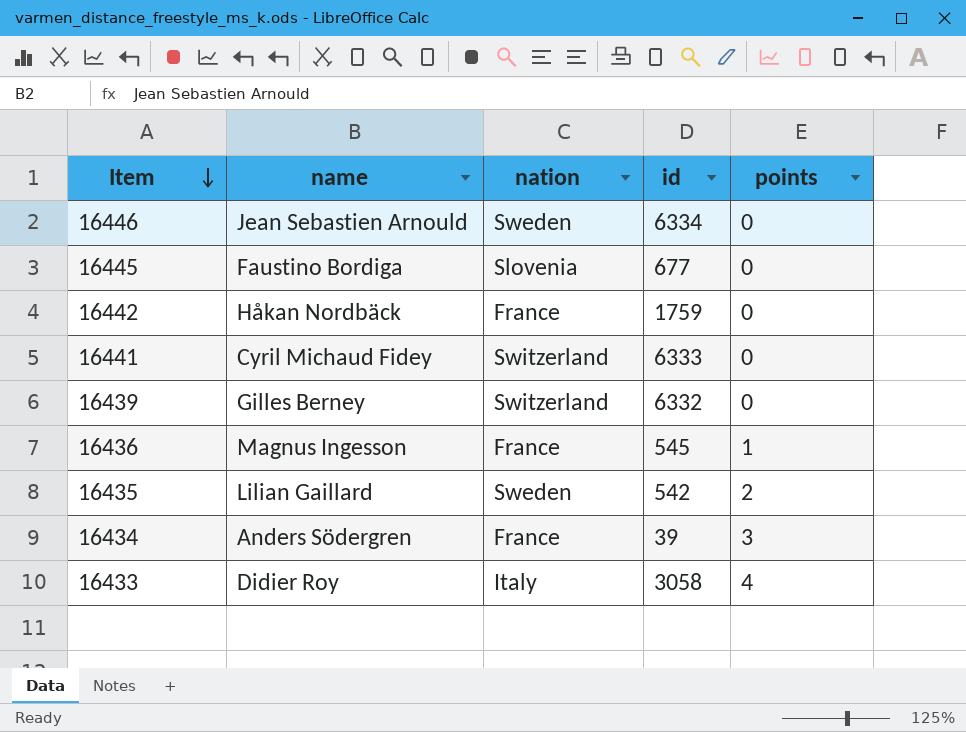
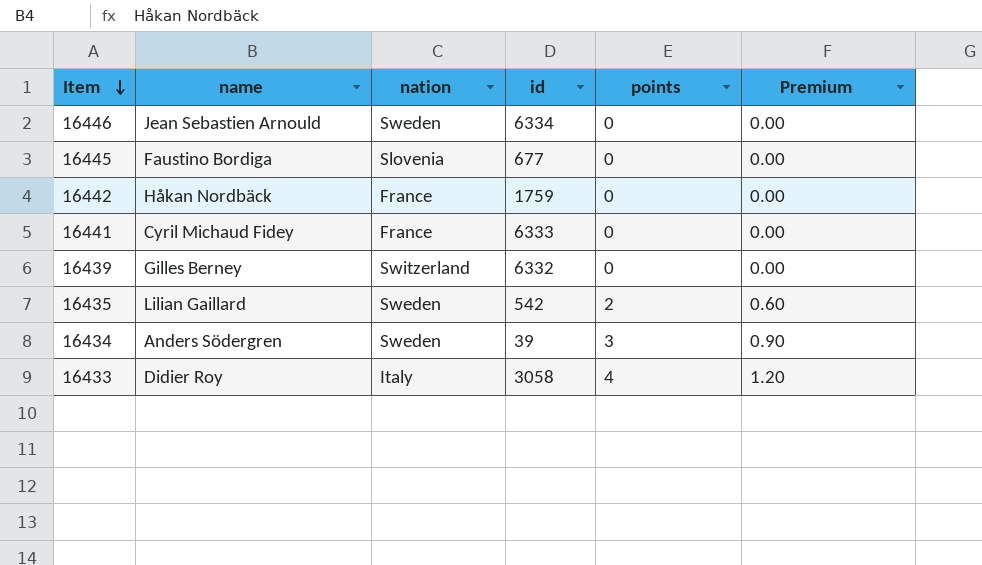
column Premium | formula: none -> [points] * 0.3
row 16436: Magnus Ingesson | France | 545 | 1 -> none
16441 | nation: Switzerland -> France
16434 | nation: France -> Sweden

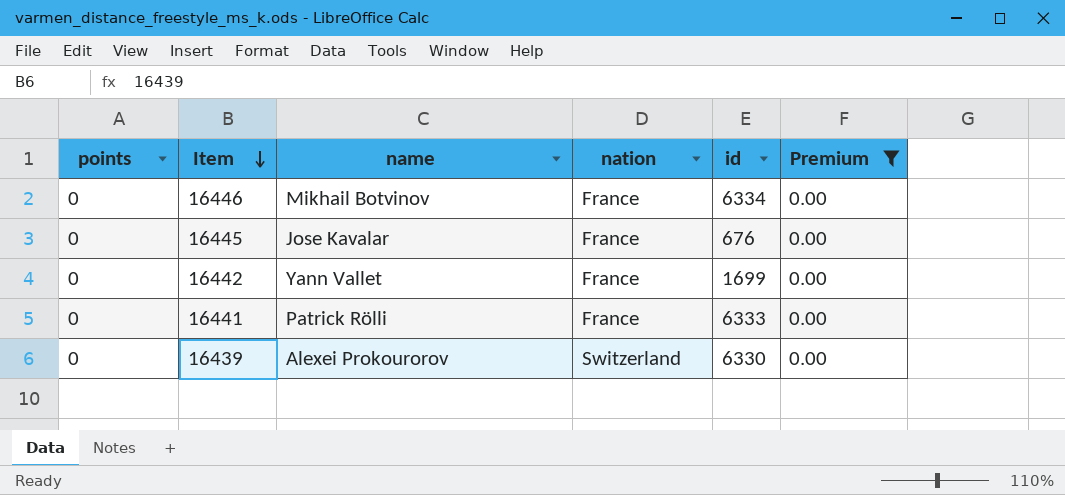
filter: none -> Premium = 0.00
column points | position: 5 -> 1
16446 | name: Jean Sebastien Arnould -> Mikhail Botvinov
16446 | nation: Sweden -> France
16445 | name: Faustino Bordiga -> Jose Kavalar
16445 | nation: Slovenia -> France
16445 | id: 677 -> 676
16442 | name: Håkan Nordbäck -> Yann Vallet
16442 | id: 1759 -> 1699
16441 | name: Cyril Michaud Fidey -> Patrick Rölli
16439 | name: Gilles Berney -> Alexei Prokourorov
16439 | id: 6332 -> 6330

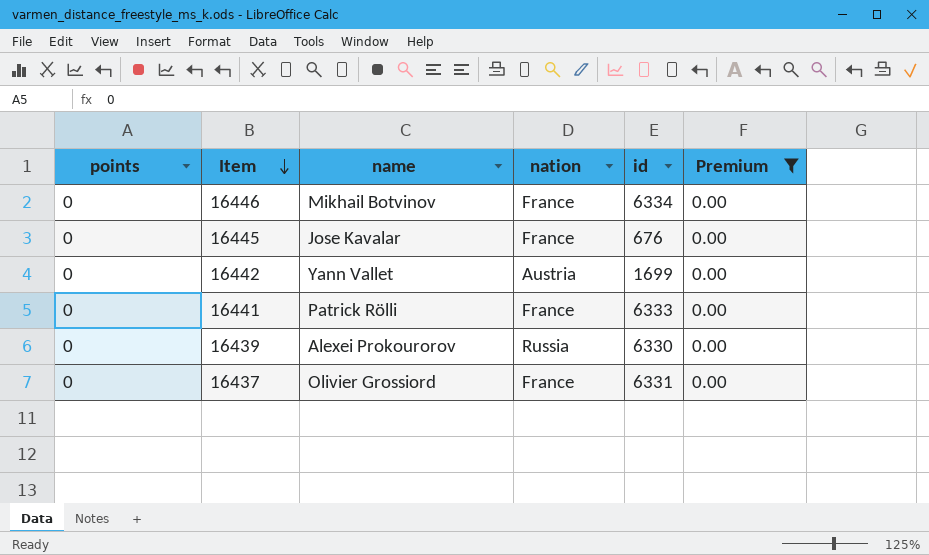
16442 | nation: France -> Austria
16439 | nation: Switzerland -> Russia
row 16437: none -> 0 | Olivier Grossiord | France | 6331 | 0.00

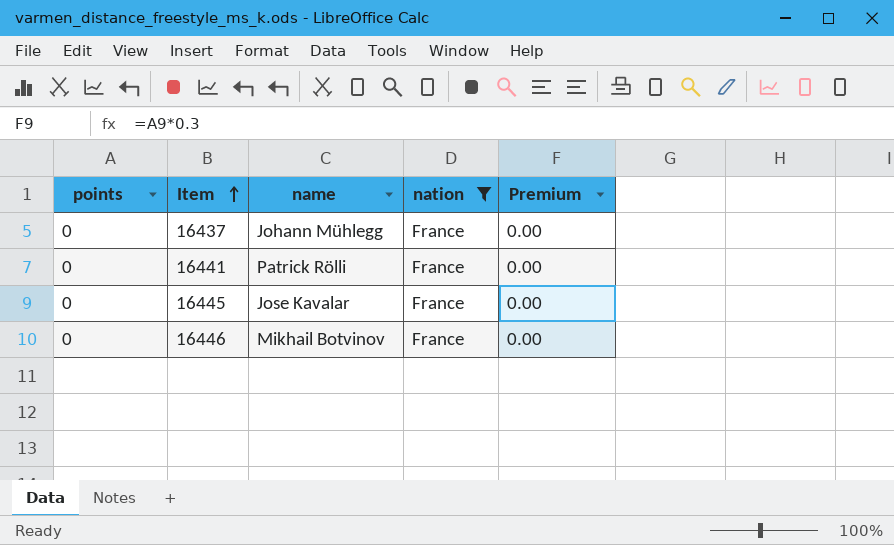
filter: Premium = 0.00 -> nation = France
row order: Item descending -> Item ascending
column id | position: 5 -> none
16437 | name: Olivier Grossiord -> Johann Mühlegg

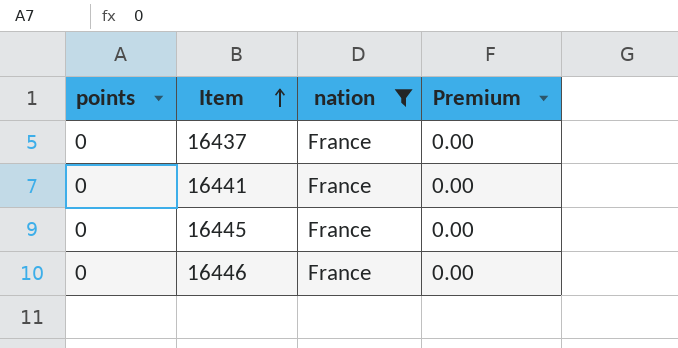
column name | position: 3 -> none

